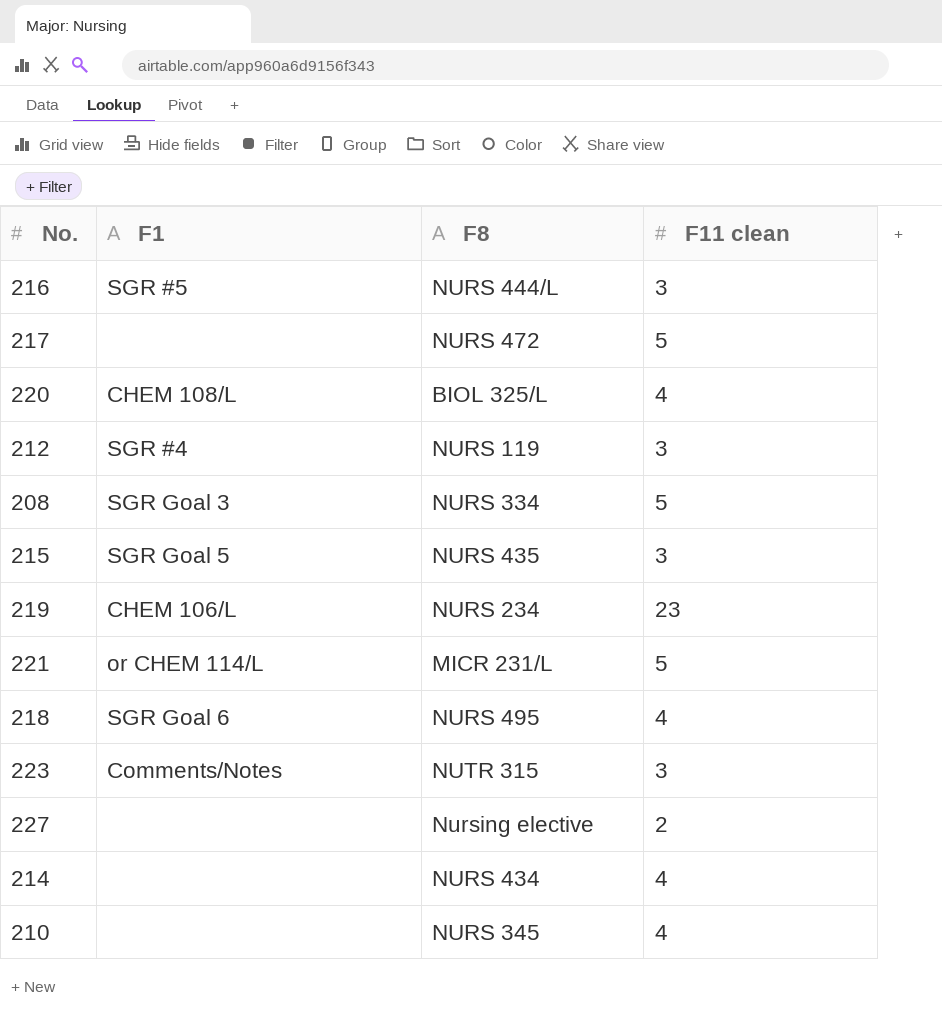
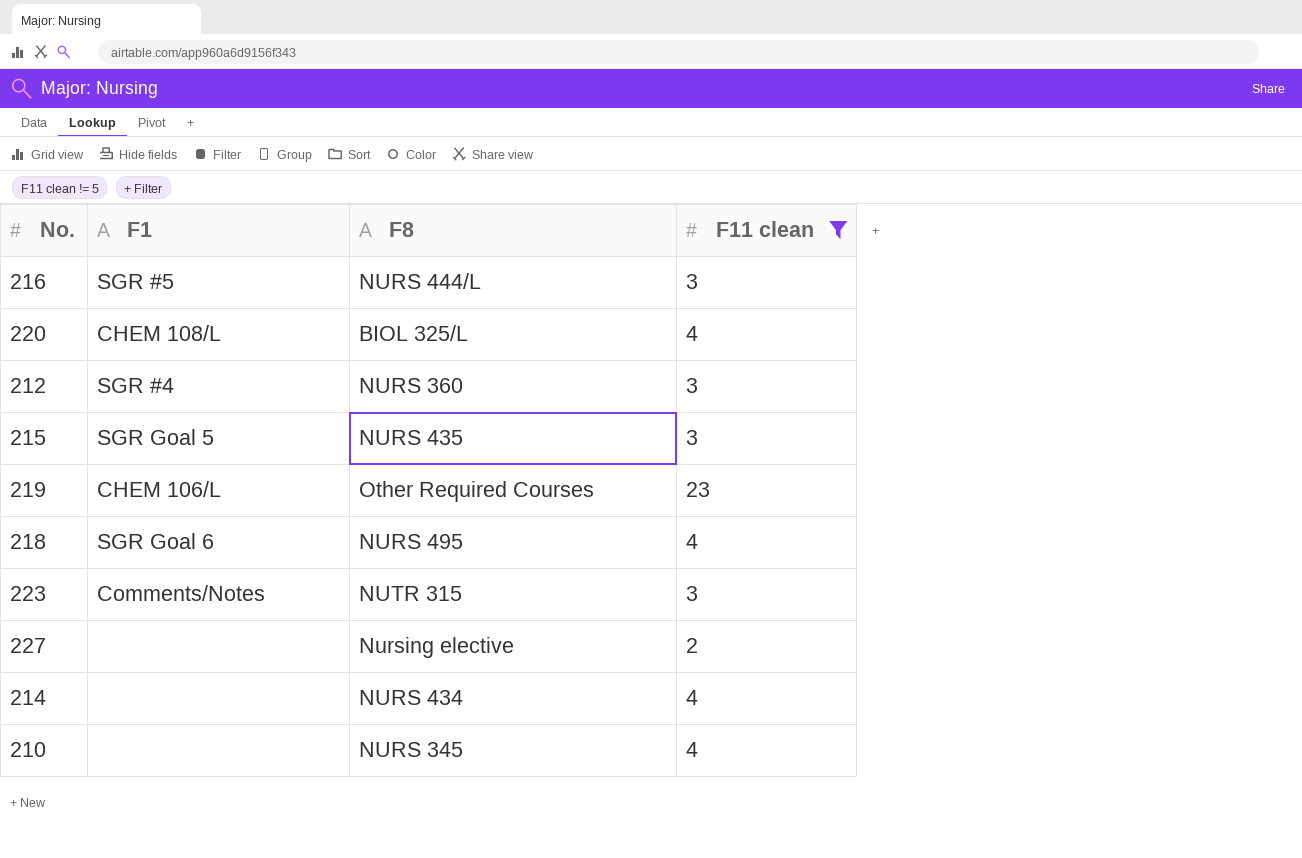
filter: none -> F11 clean != 5
212 | F8: NURS 119 -> NURS 360
219 | F8: NURS 234 -> Other Required Courses

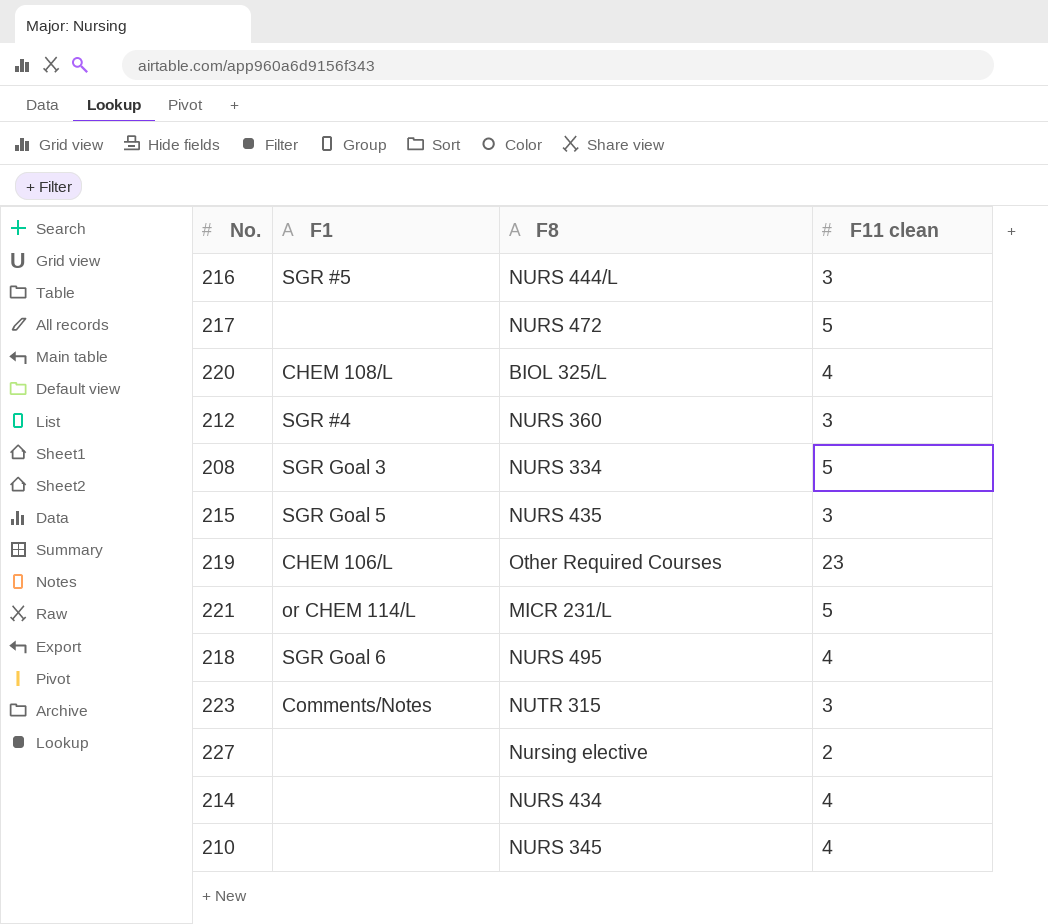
filter: F11 clean != 5 -> none

